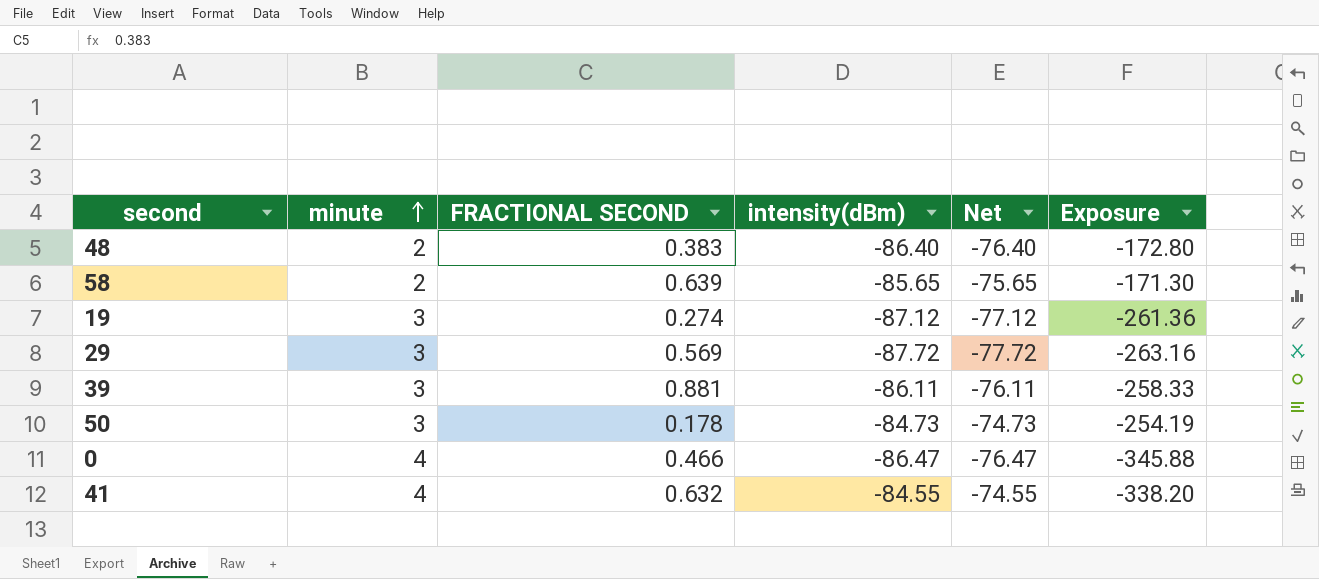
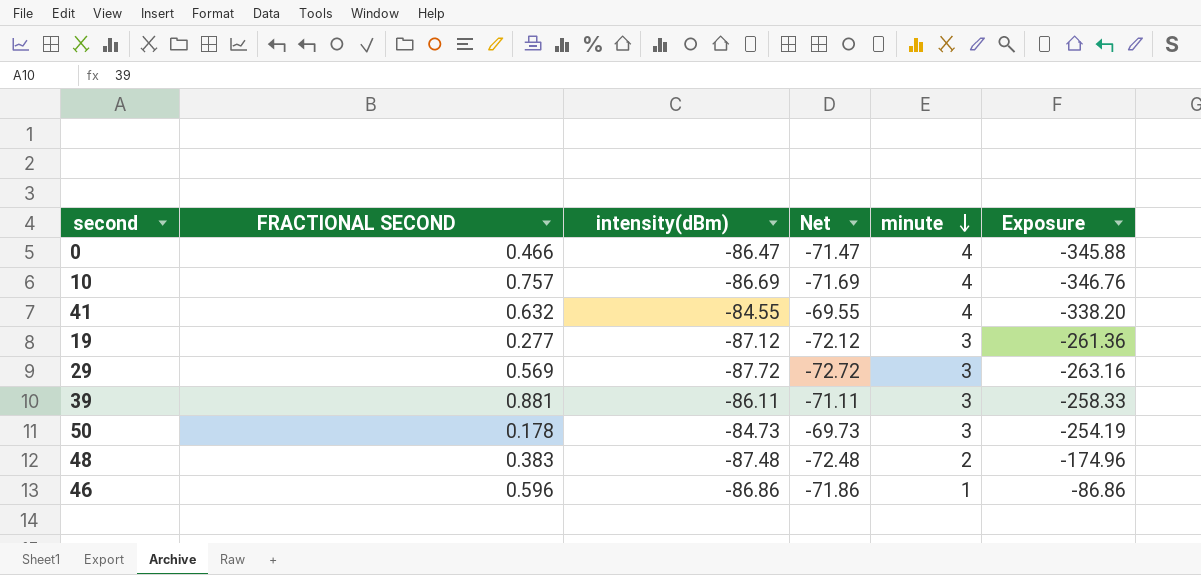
row order: minute ascending -> minute descending
column Net | formula: [intensity(dBm)] + 10 -> [intensity(dBm)] + 15
column minute | position: 2 -> 5
row 58: 2 | 0.639 | -85.65 | -75.65 | -171.30 -> none
row 10: none -> 0.757 | -86.69 | -71.69 | 4 | -346.76
19 | FRACTIONAL SECOND: 0.274 -> 0.277
48 | intensity(dBm): -86.40 -> -87.48
48 | Exposure: -172.80 -> -174.96
row 46: none -> 0.596 | -86.86 | -71.86 | 1 | -86.86

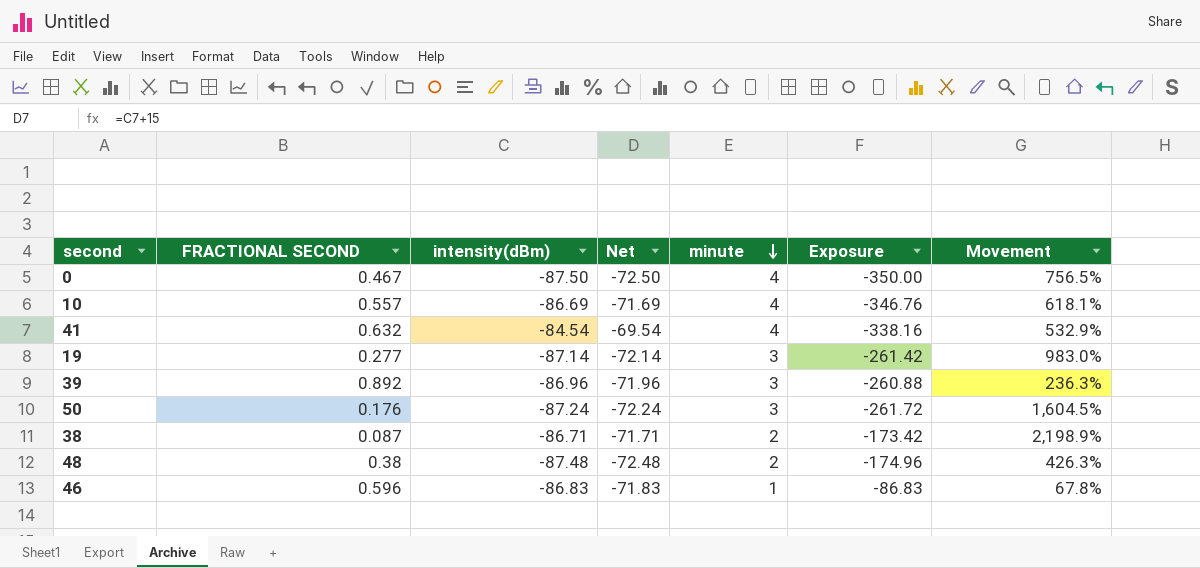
column Movement | formula: none -> ([minute] - [FRACTIONAL SECOND]) / [FRACTIONAL SECOND]
row 29: 0.569 | -87.72 | -72.72 | 3 | -263.16 -> none
0 | FRACTIONAL SECOND: 0.466 -> 0.467
0 | intensity(dBm): -86.47 -> -87.50
0 | Net: -71.47 -> -72.50
0 | Exposure: -345.88 -> -350.00
10 | FRACTIONAL SECOND: 0.757 -> 0.557
41 | intensity(dBm): -84.55 -> -84.54
41 | Net: -69.55 -> -69.54
41 | Exposure: -338.20 -> -338.16
19 | intensity(dBm): -87.12 -> -87.14
19 | Net: -72.12 -> -72.14
19 | Exposure: -261.36 -> -261.42
39 | FRACTIONAL SECOND: 0.881 -> 0.892
39 | intensity(dBm): -86.11 -> -86.96
39 | Net: -71.11 -> -71.96
39 | Exposure: -258.33 -> -260.88
50 | FRACTIONAL SECOND: 0.178 -> 0.176
50 | intensity(dBm): -84.73 -> -87.24
50 | Net: -69.73 -> -72.24
50 | Exposure: -254.19 -> -261.72
row 38: none -> 0.087 | -86.71 | -71.71 | 2 | -173.42 | 2,198.9%
48 | FRACTIONAL SECOND: 0.383 -> 0.38
46 | intensity(dBm): -86.86 -> -86.83
46 | Net: -71.86 -> -71.83
46 | Exposure: -86.86 -> -86.83

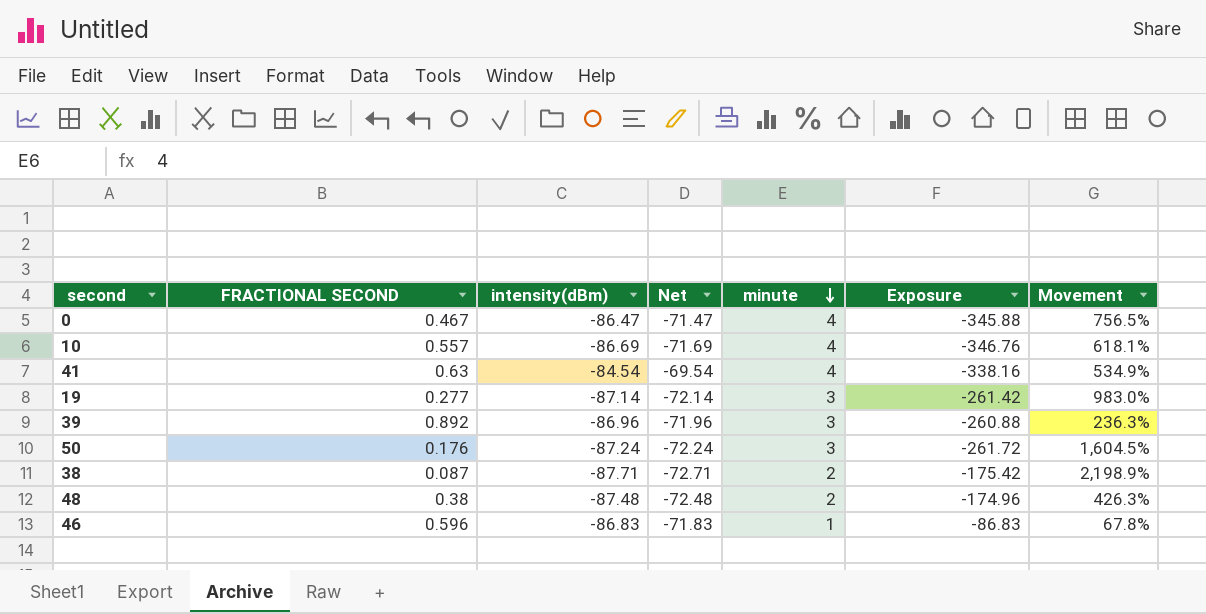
0 | intensity(dBm): -87.50 -> -86.47
0 | Net: -72.50 -> -71.47
0 | Exposure: -350.00 -> -345.88
41 | FRACTIONAL SECOND: 0.632 -> 0.63
41 | Movement: 532.9% -> 534.9%
38 | intensity(dBm): -86.71 -> -87.71
38 | Net: -71.71 -> -72.71
38 | Exposure: -173.42 -> -175.42

